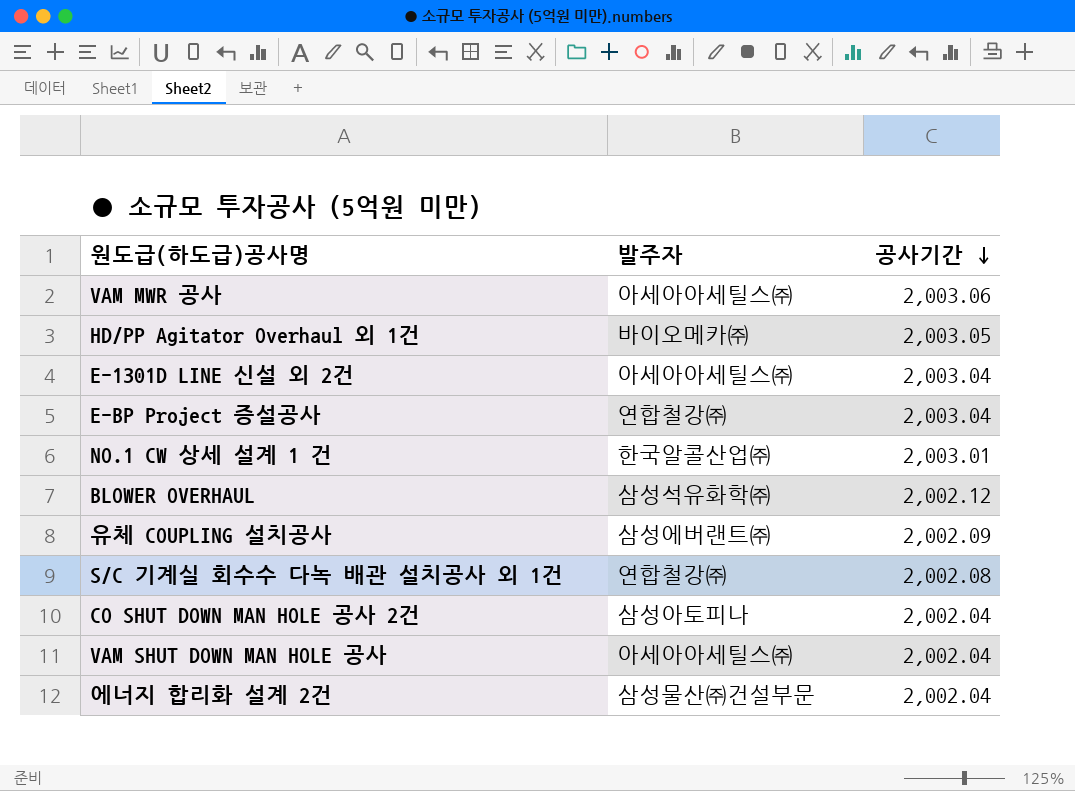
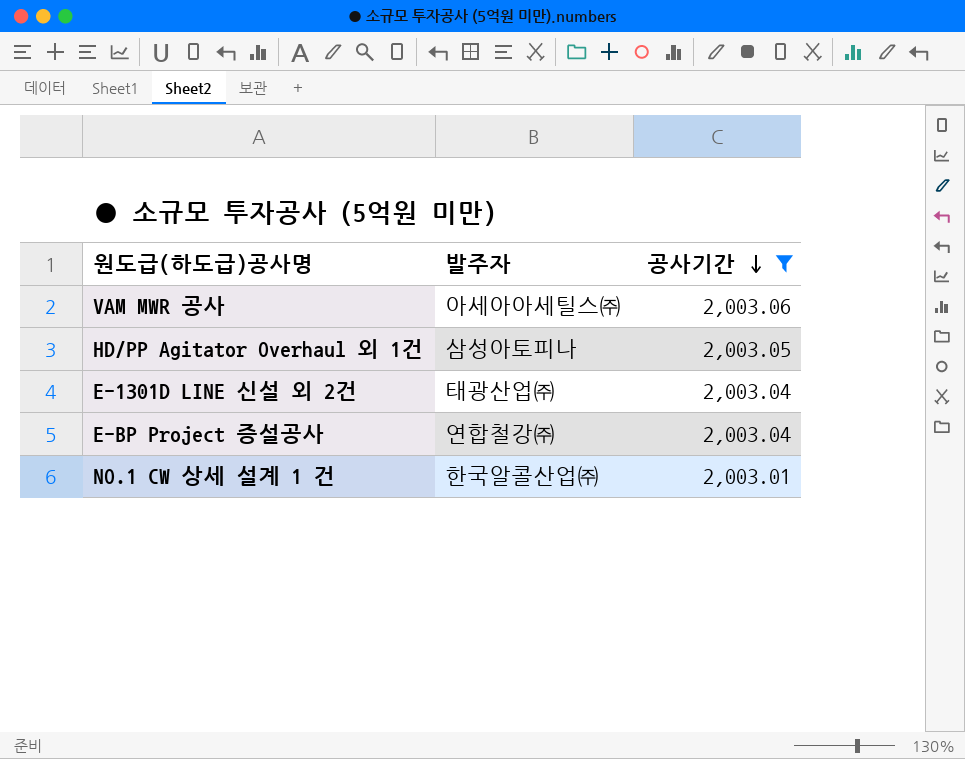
filter: none -> 공사기간 >= 2,003.01
HD/PP Agitator Overhaul 외 1건 | 발주자: 바이오메카㈜ -> 삼성아토피나
E-1301D LINE 신설 외 2건 | 발주자: 아세아아세틸스㈜ -> 태광산업㈜

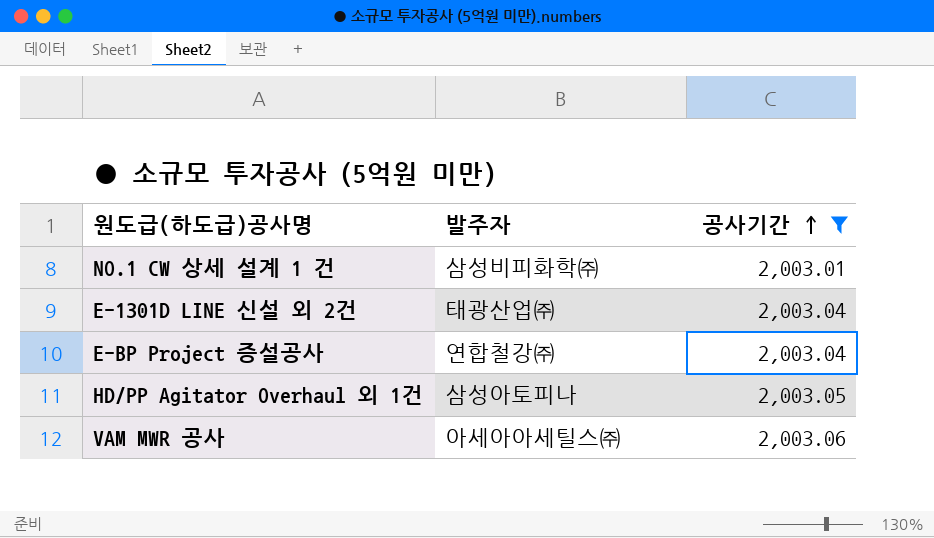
row order: 공사기간 descending -> 공사기간 ascending
NO.1 CW 상세 설계 1 건 | 발주자: 한국알콜산업㈜ -> 삼성비피화학㈜

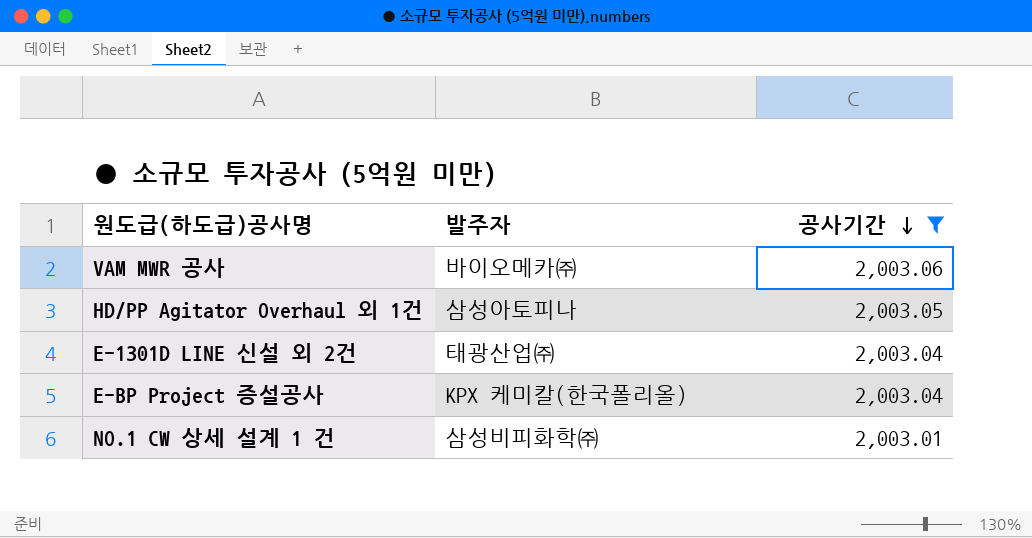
row order: 공사기간 ascending -> 공사기간 descending
VAM MWR 공사 | 발주자: 아세아아세틸스㈜ -> 바이오메카㈜
E-BP Project 증설공사 | 발주자: 연합철강㈜ -> KPX 케미칼(한국폴리올)

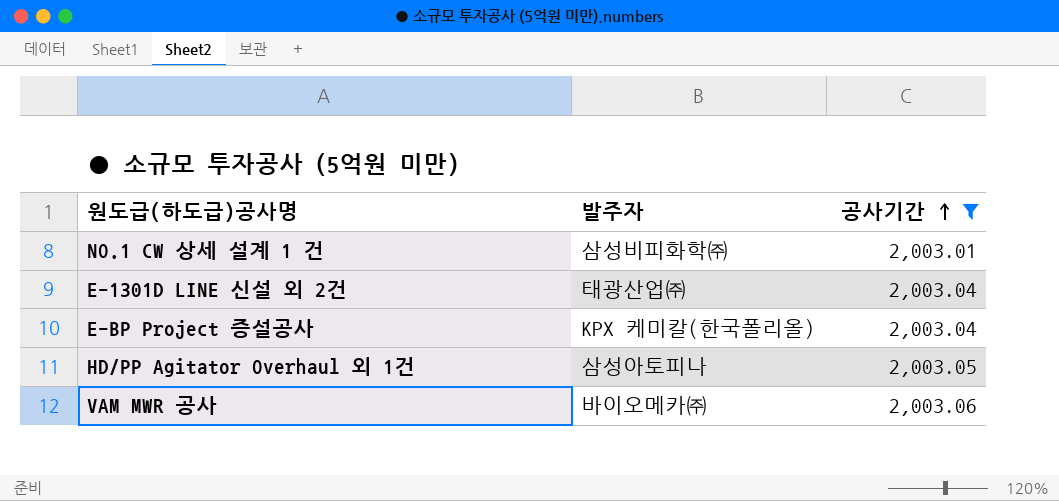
row order: 공사기간 descending -> 공사기간 ascending

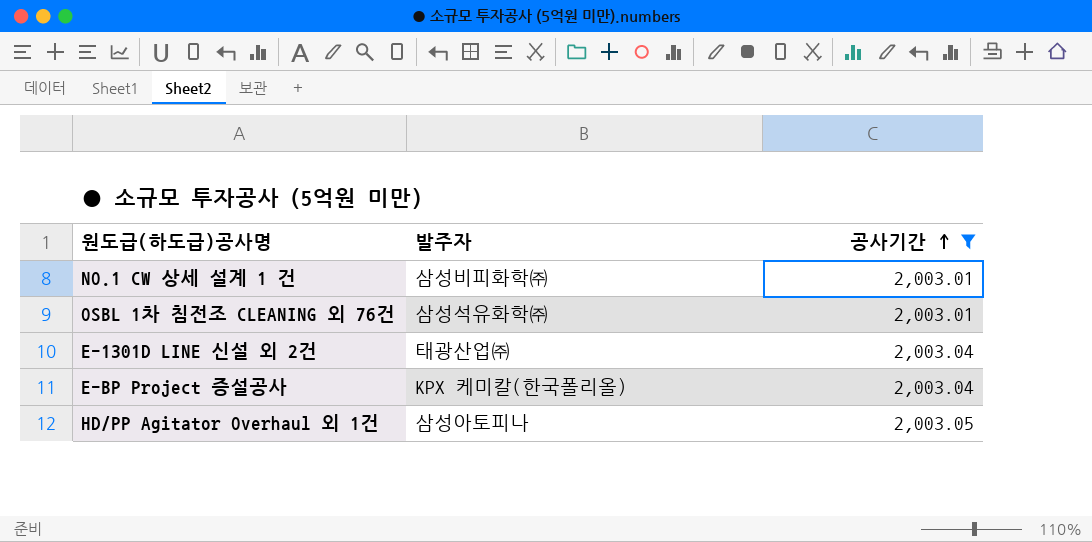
row VAM MWR 공사: 바이오메카㈜ | 2,003.06 -> none
row OSBL 1차 침전조 CLEANING 외 76건: none -> 삼성석유화학㈜ | 2,003.01

